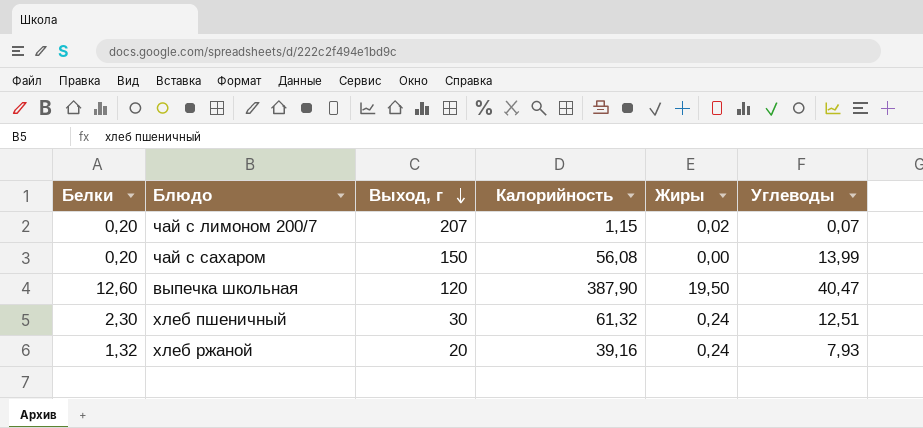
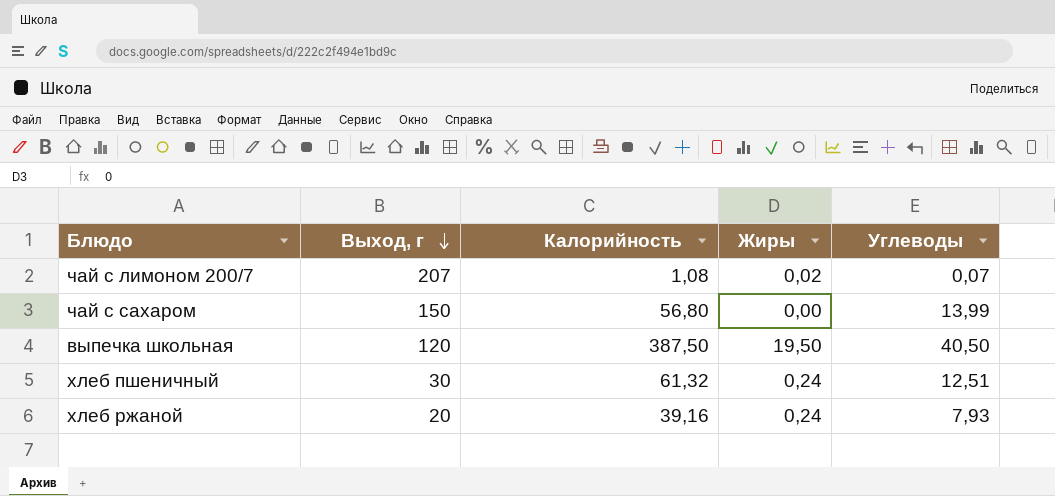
column Белки | position: 1 -> none
чай с лимоном 200/7 | Калорийность: 1,15 -> 1,08
чай с сахаром | Калорийность: 56,08 -> 56,80
выпечка школьная | Калорийность: 387,90 -> 387,50
выпечка школьная | Углеводы: 40,47 -> 40,50

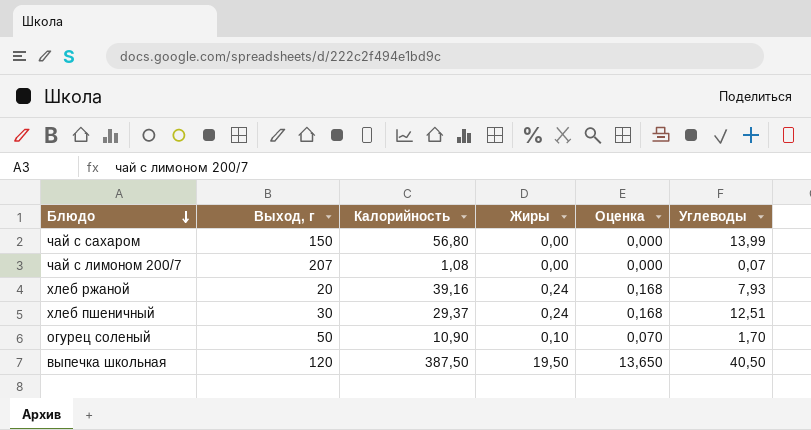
row order: Выход, г descending -> Блюдо descending
column Оценка | formula: none -> [Жиры] * 0,7
чай с лимоном 200/7 | Жиры: 0,02 -> 0,00
хлеб пшеничный | Калорийность: 61,32 -> 29,37
row огурец соленый: none -> 50 | 10,90 | 0,10 | 0,070 | 1,70

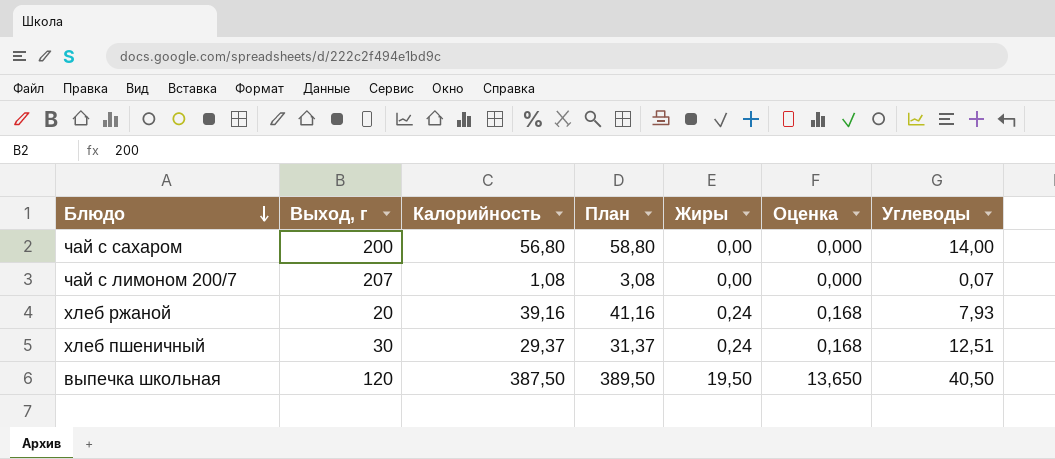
column План | formula: none -> [Калорийность] + 2
row огурец соленый: 50 | 10,90 | 0,10 | 0,070 | 1,70 -> none
чай с сахаром | Выход, г: 150 -> 200
чай с сахаром | Углеводы: 13,99 -> 14,00

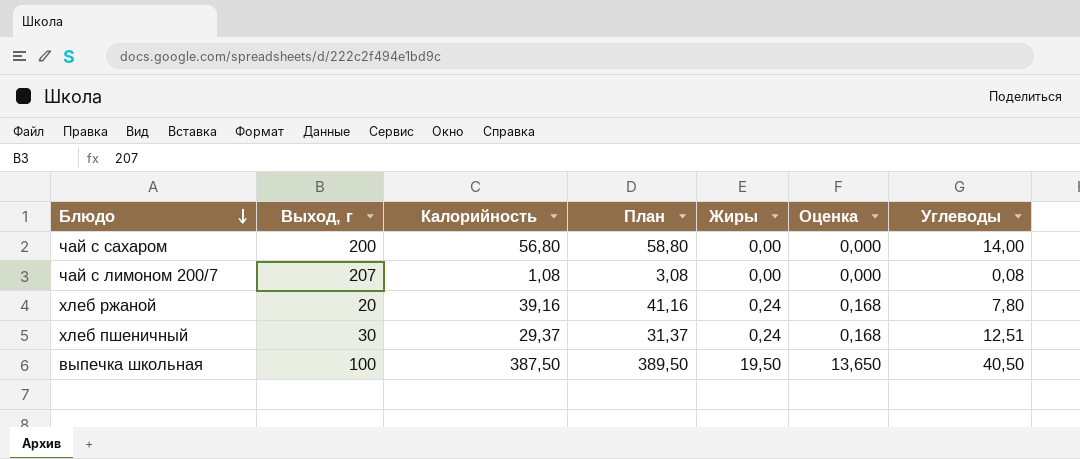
чай с лимоном 200/7 | Углеводы: 0,07 -> 0,08
хлеб ржаной | Углеводы: 7,93 -> 7,80
выпечка школьная | Выход, г: 120 -> 100

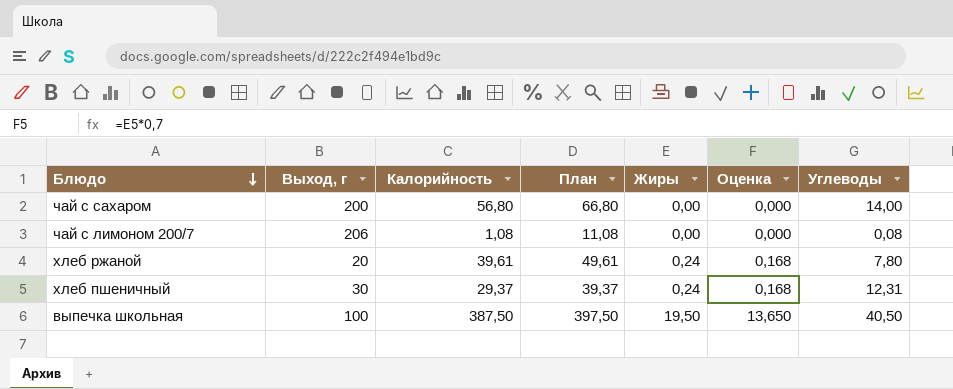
column План | formula: [Калорийность] + 2 -> [Калорийность] + 10
чай с лимоном 200/7 | Выход, г: 207 -> 206
хлеб ржаной | Калорийность: 39,16 -> 39,61
хлеб пшеничный | Углеводы: 12,51 -> 12,31

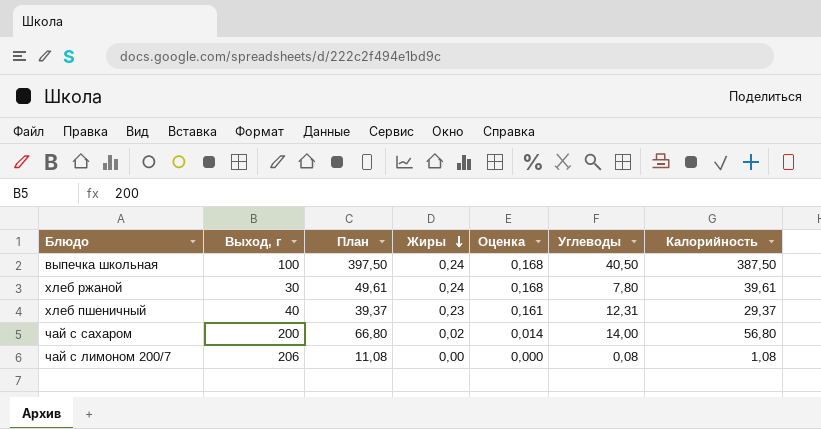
row order: Блюдо descending -> Жиры descending
column Калорийность | position: 3 -> 7
выпечка школьная | Жиры: 19,50 -> 0,24
выпечка школьная | Оценка: 13,650 -> 0,168
хлеб ржаной | Выход, г: 20 -> 30
хлеб пшеничный | Выход, г: 30 -> 40
хлеб пшеничный | Жиры: 0,24 -> 0,23
хлеб пшеничный | Оценка: 0,168 -> 0,161
чай с сахаром | Жиры: 0,00 -> 0,02
чай с сахаром | Оценка: 0,000 -> 0,014

